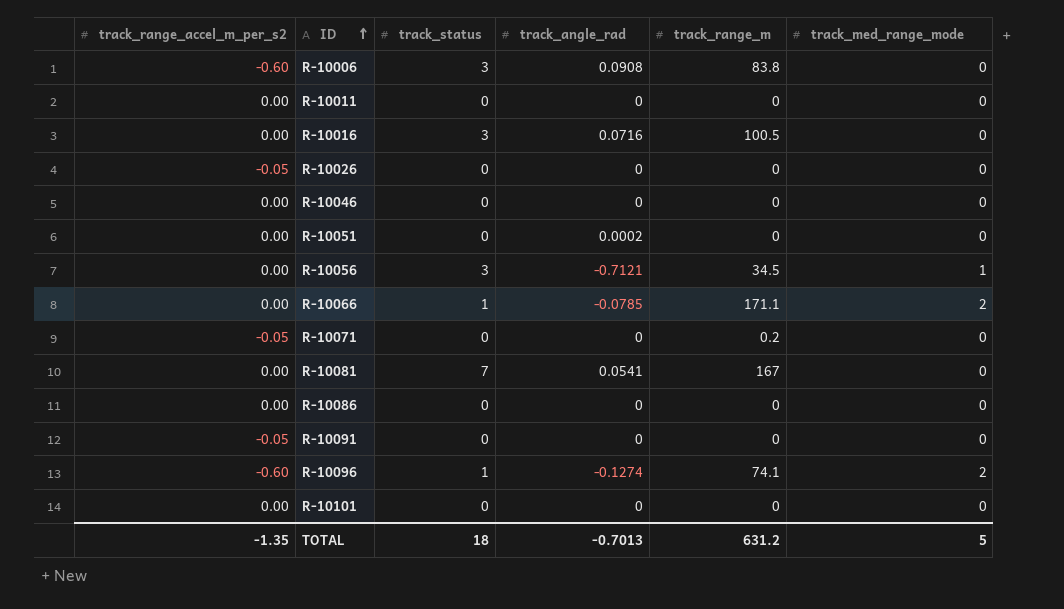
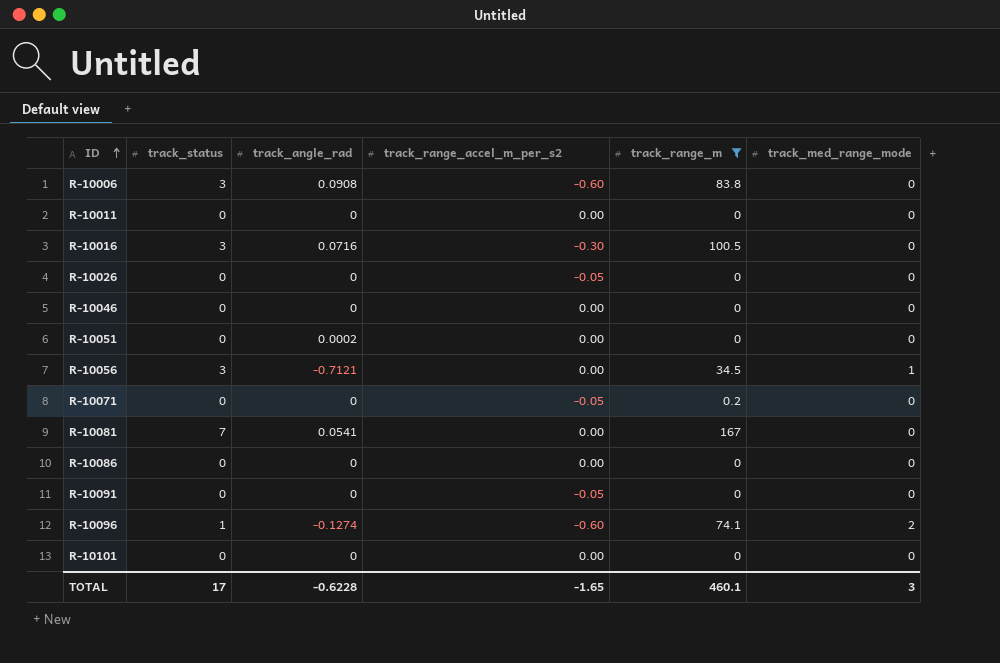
filter: none -> track_range_m != 171.1
column track_range_accel_m_per_s2 | position: 1 -> 4
R-10016 | track_range_accel_m_per_s2: 0.00 -> -0.30
TOTAL | track_status: 18 -> 17
TOTAL | track_angle_rad: -0.7013 -> -0.6228
TOTAL | track_range_accel_m_per_s2: -1.35 -> -1.65
TOTAL | track_range_m: 631.2 -> 460.1
TOTAL | track_med_range_mode: 5 -> 3

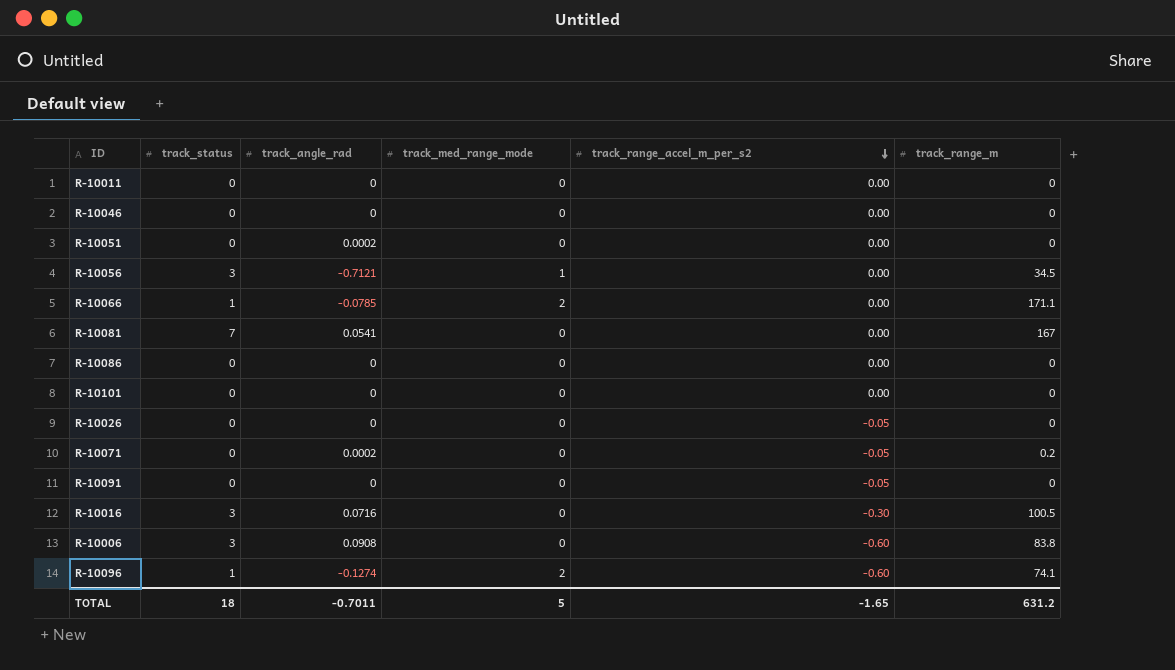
filter: track_range_m != 171.1 -> none
row order: ID ascending -> track_range_accel_m_per_s2 descending
column track_med_range_mode | position: 6 -> 4
R-10071 | track_angle_rad: 0 -> 0.0002
TOTAL | track_status: 17 -> 18
TOTAL | track_angle_rad: -0.6228 -> -0.7011
TOTAL | track_med_range_mode: 3 -> 5
TOTAL | track_range_m: 460.1 -> 631.2

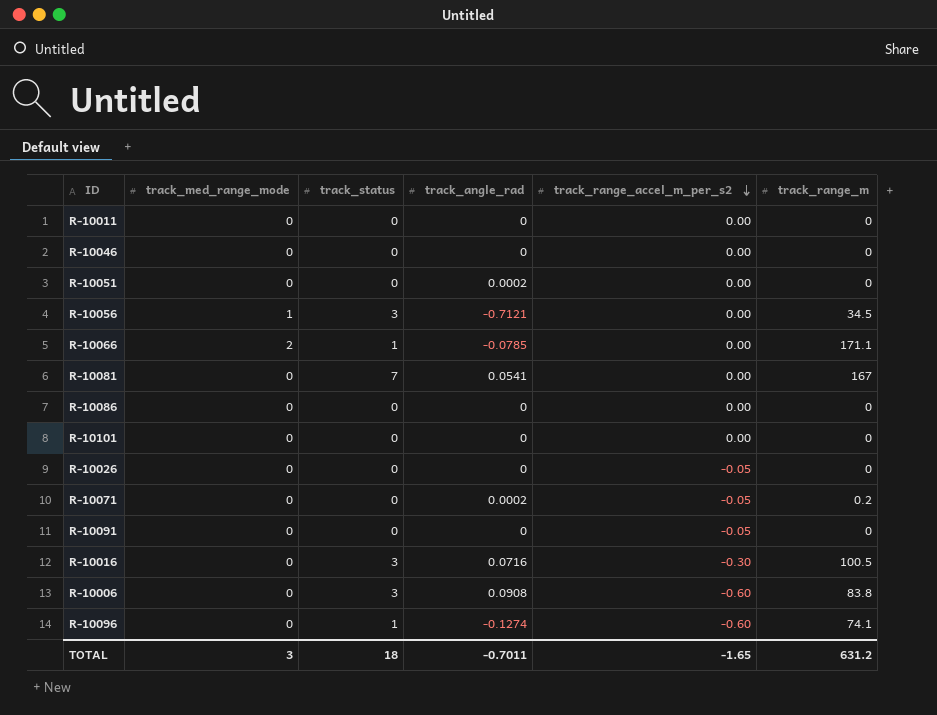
column track_med_range_mode | position: 4 -> 2
R-10096 | track_med_range_mode: 2 -> 0
TOTAL | track_med_range_mode: 5 -> 3

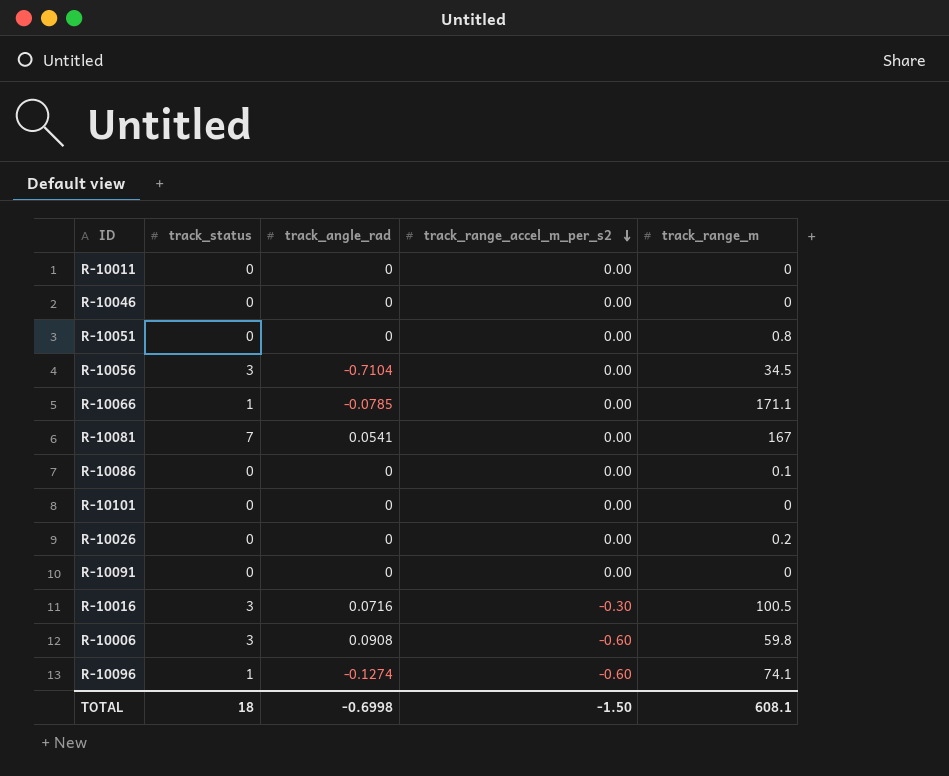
column track_med_range_mode | position: 2 -> none
row R-10071: 0 | 0 | 0.0002 | -0.05 | 0.2 -> none
R-10051 | track_angle_rad: 0.0002 -> 0
R-10051 | track_range_m: 0 -> 0.8
R-10056 | track_angle_rad: -0.7121 -> -0.7104
R-10086 | track_range_m: 0 -> 0.1
R-10026 | track_range_accel_m_per_s2: -0.05 -> 0.00
R-10026 | track_range_m: 0 -> 0.2
R-10091 | track_range_accel_m_per_s2: -0.05 -> 0.00
R-10006 | track_range_m: 83.8 -> 59.8
TOTAL | track_angle_rad: -0.7011 -> -0.6998
TOTAL | track_range_accel_m_per_s2: -1.65 -> -1.50
TOTAL | track_range_m: 631.2 -> 608.1

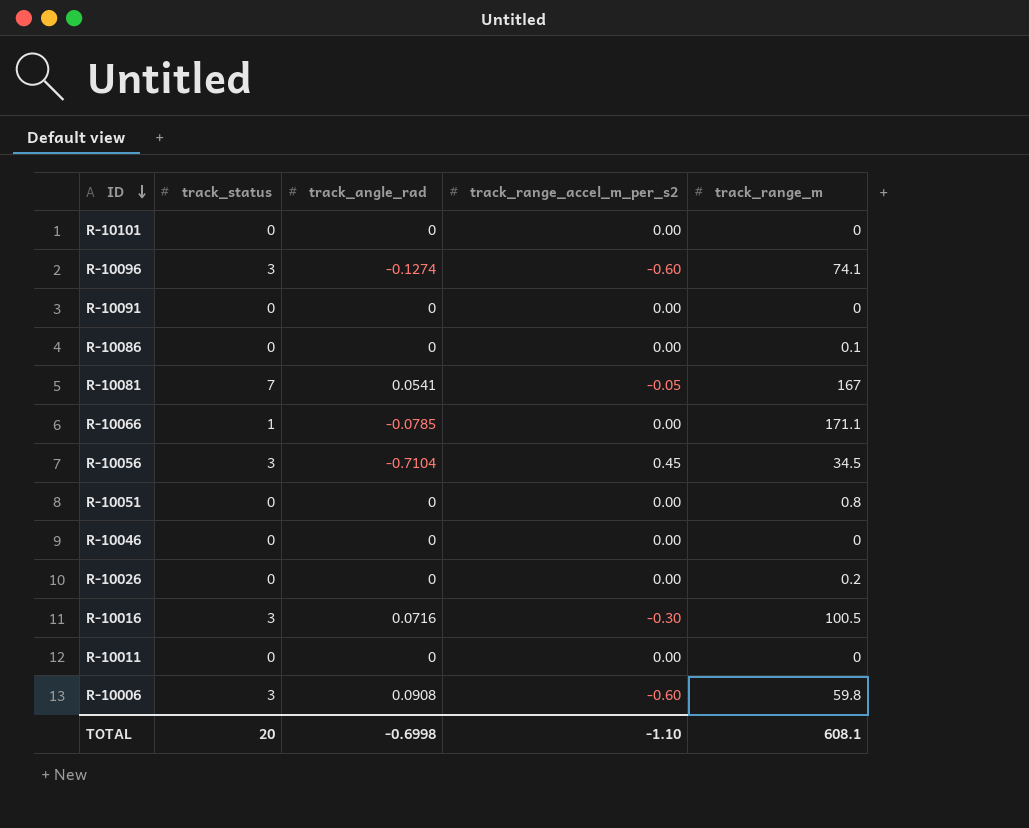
row order: track_range_accel_m_per_s2 descending -> ID descending
R-10096 | track_status: 1 -> 3
R-10081 | track_range_accel_m_per_s2: 0.00 -> -0.05
R-10056 | track_range_accel_m_per_s2: 0.00 -> 0.45
TOTAL | track_status: 18 -> 20
TOTAL | track_range_accel_m_per_s2: -1.50 -> -1.10

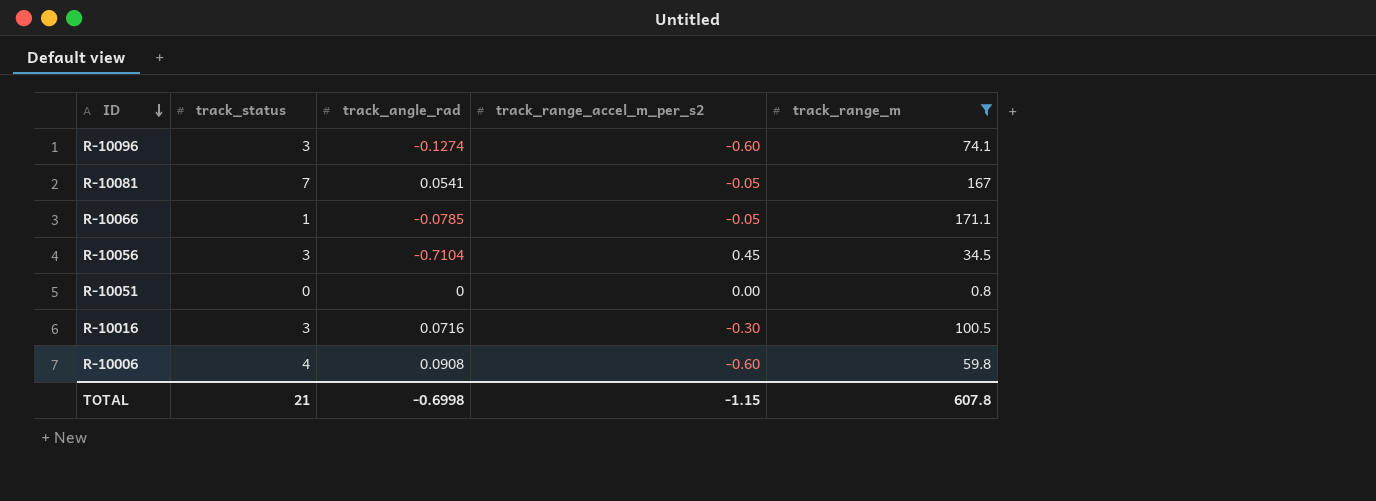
filter: none -> track_range_m >= 0.8
R-10066 | track_range_accel_m_per_s2: 0.00 -> -0.05
R-10006 | track_status: 3 -> 4
TOTAL | track_status: 20 -> 21
TOTAL | track_range_accel_m_per_s2: -1.10 -> -1.15
TOTAL | track_range_m: 608.1 -> 607.8

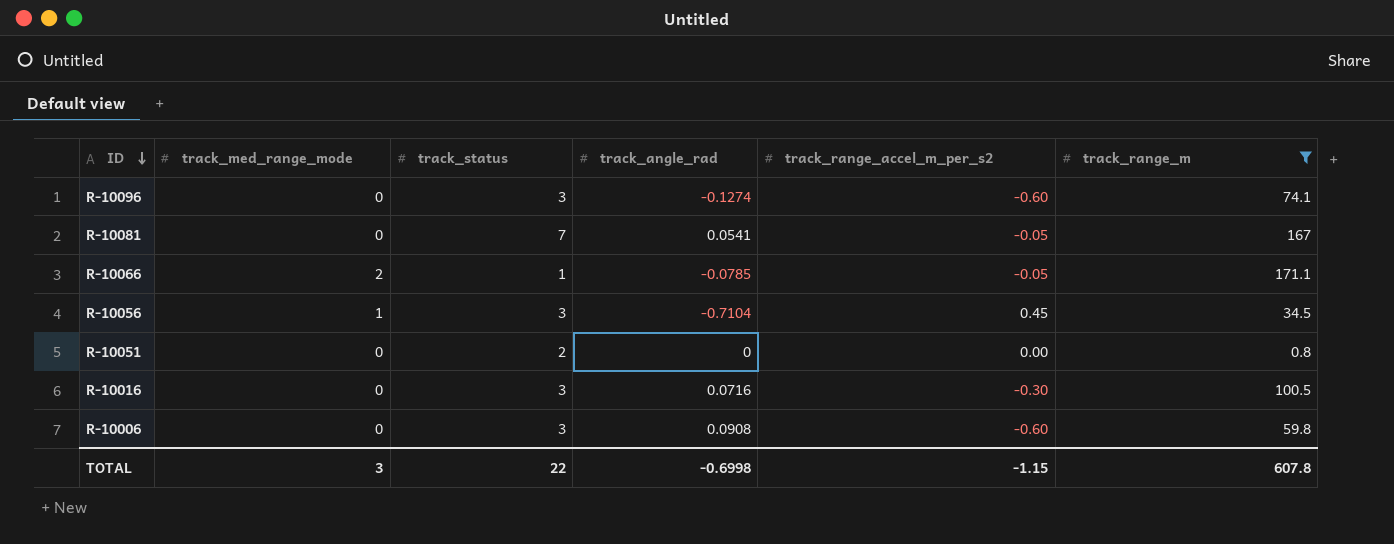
column track_med_range_mode | position: none -> 2
R-10051 | track_status: 0 -> 2
R-10006 | track_status: 4 -> 3
TOTAL | track_status: 21 -> 22

